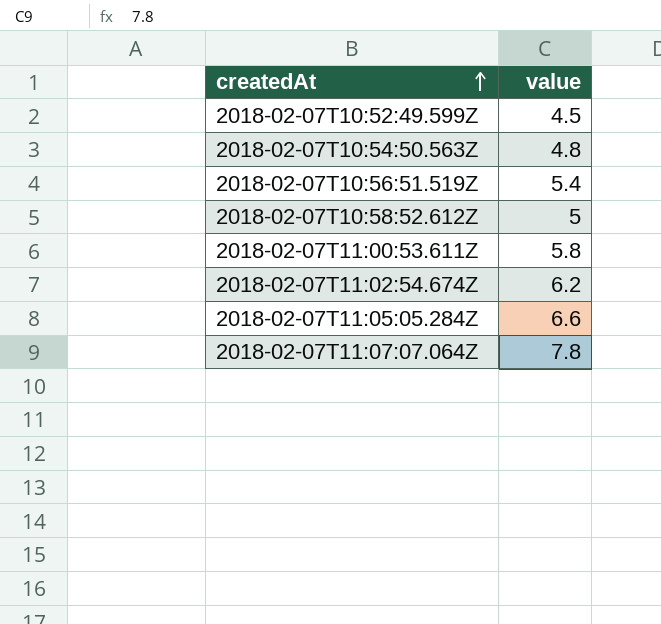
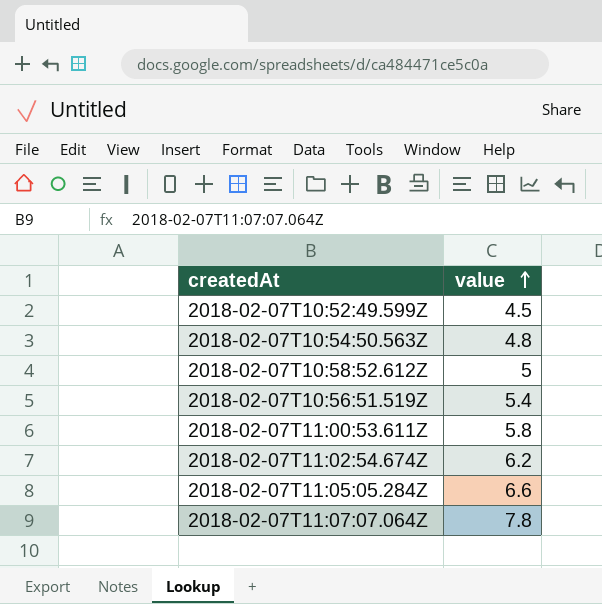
row order: createdAt ascending -> value ascending

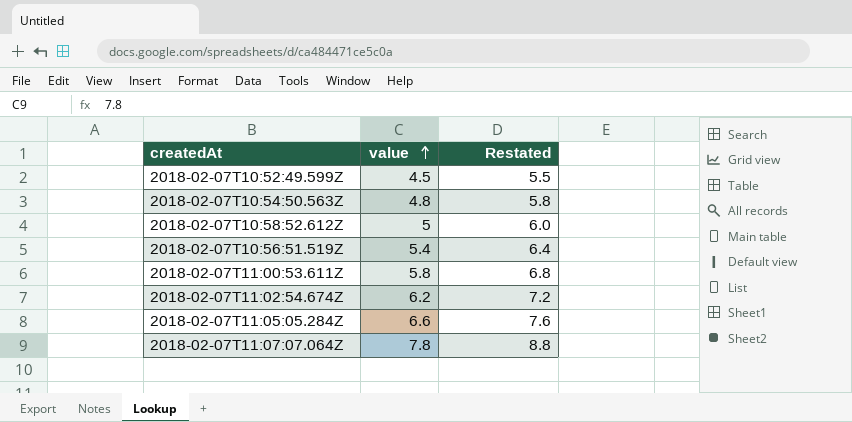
column Restated | formula: none -> [value] + 1

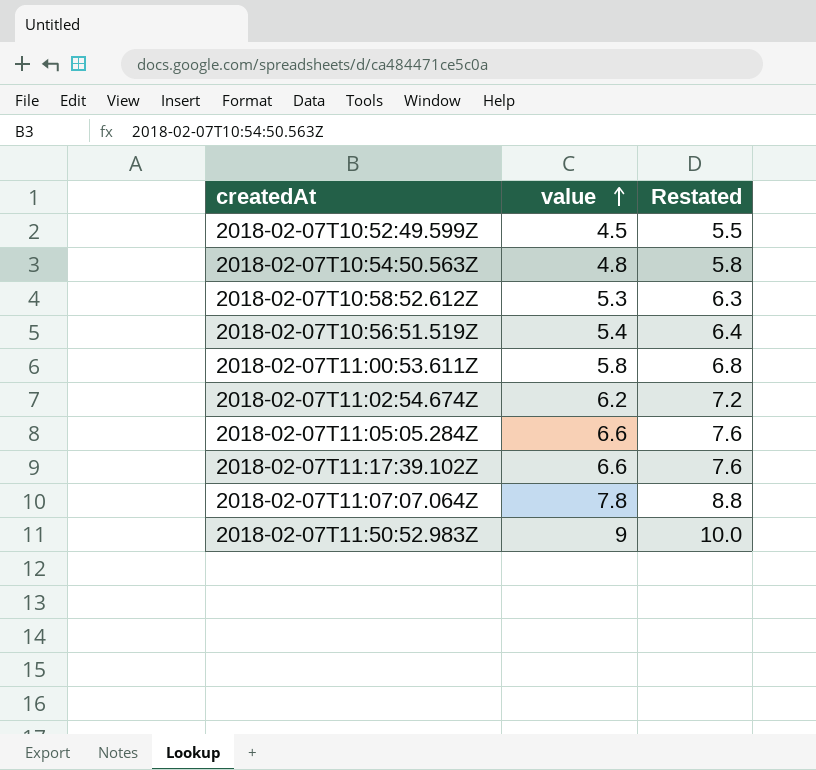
2018-02-07T10:58:52.612Z | value: 5 -> 5.3
2018-02-07T10:58:52.612Z | Restated: 6.0 -> 6.3
row 2018-02-07T11:17:39.102Z: none -> 6.6 | 7.6
row 2018-02-07T11:50:52.983Z: none -> 9 | 10.0

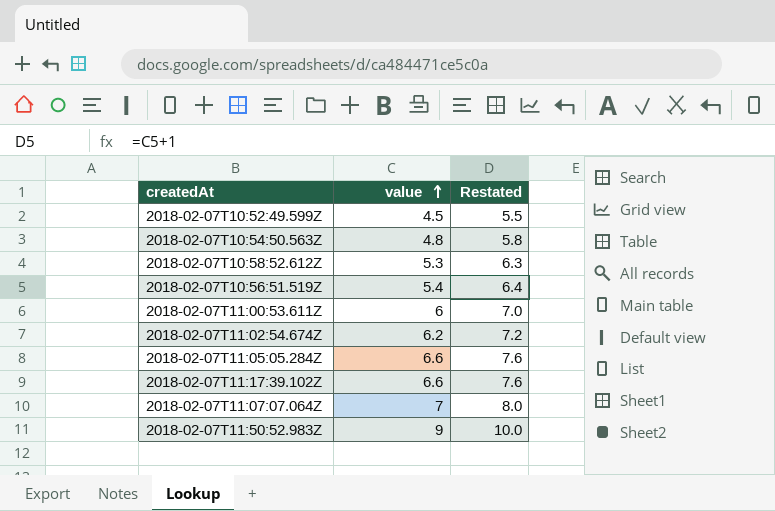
2018-02-07T11:00:53.611Z | value: 5.8 -> 6
2018-02-07T11:00:53.611Z | Restated: 6.8 -> 7.0
2018-02-07T11:07:07.064Z | value: 7.8 -> 7
2018-02-07T11:07:07.064Z | Restated: 8.8 -> 8.0

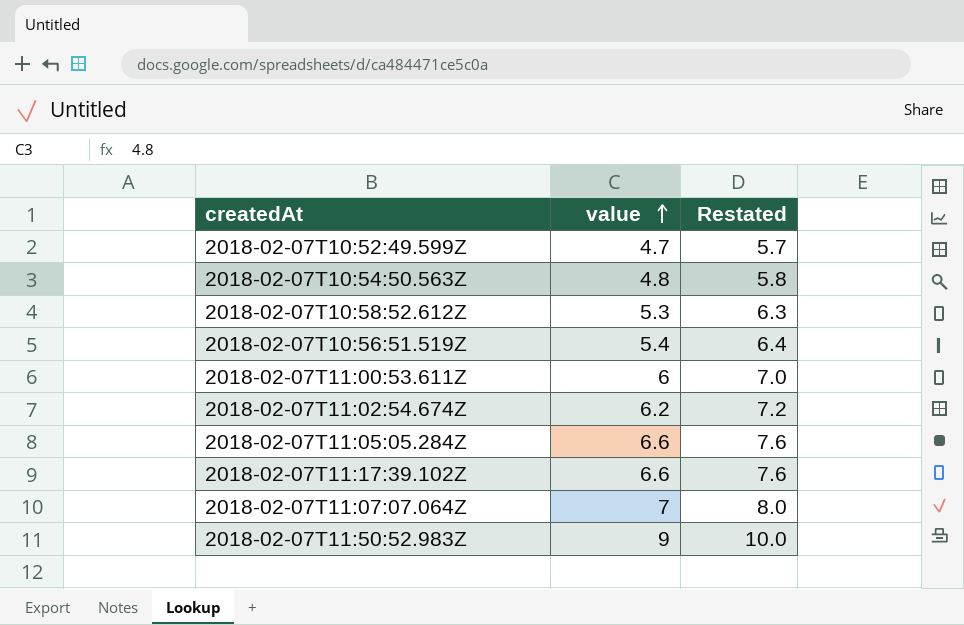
2018-02-07T10:52:49.599Z | value: 4.5 -> 4.7
2018-02-07T10:52:49.599Z | Restated: 5.5 -> 5.7

